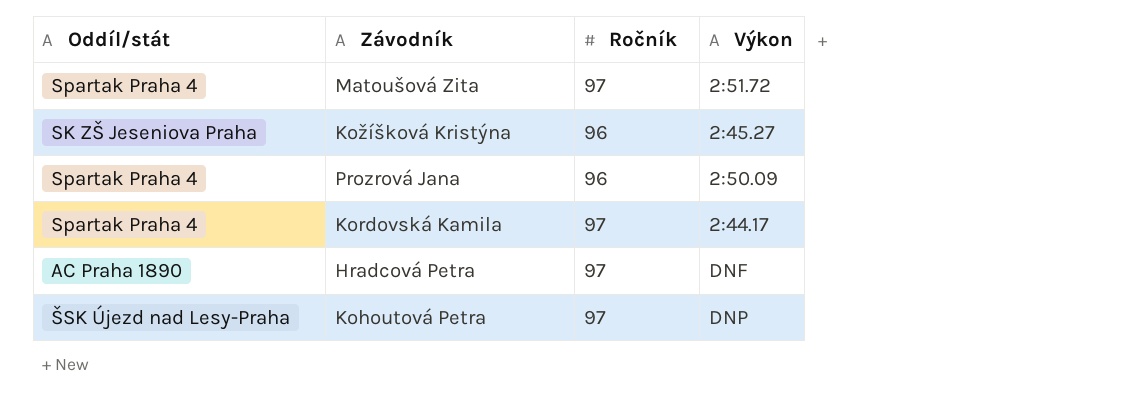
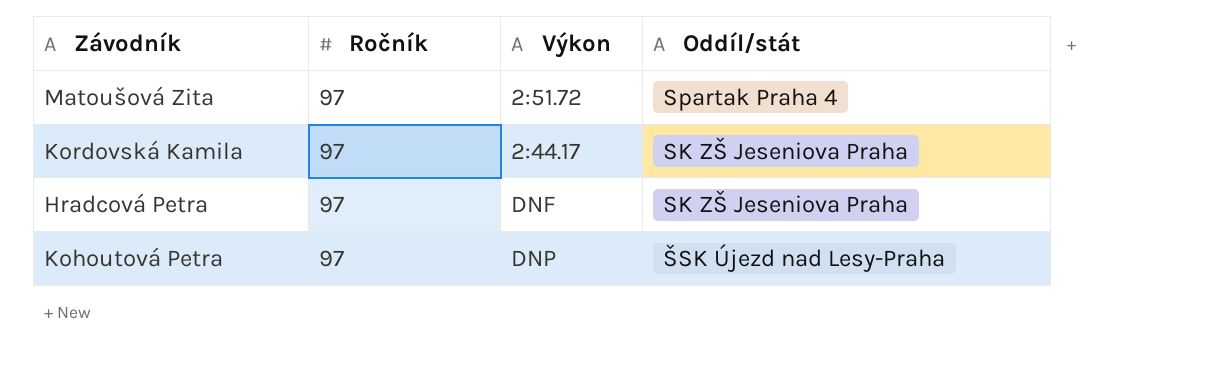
column Oddíl/stát | position: 1 -> 4
row Kožíšková Kristýna: SK ZŠ Jeseniova Praha | 96 | 2:45.27 -> none
row Prozrová Jana: Spartak Praha 4 | 96 | 2:50.09 -> none
Kordovská Kamila | Oddíl/stát: Spartak Praha 4 -> SK ZŠ Jeseniova Praha
Hradcová Petra | Oddíl/stát: AC Praha 1890 -> SK ZŠ Jeseniova Praha

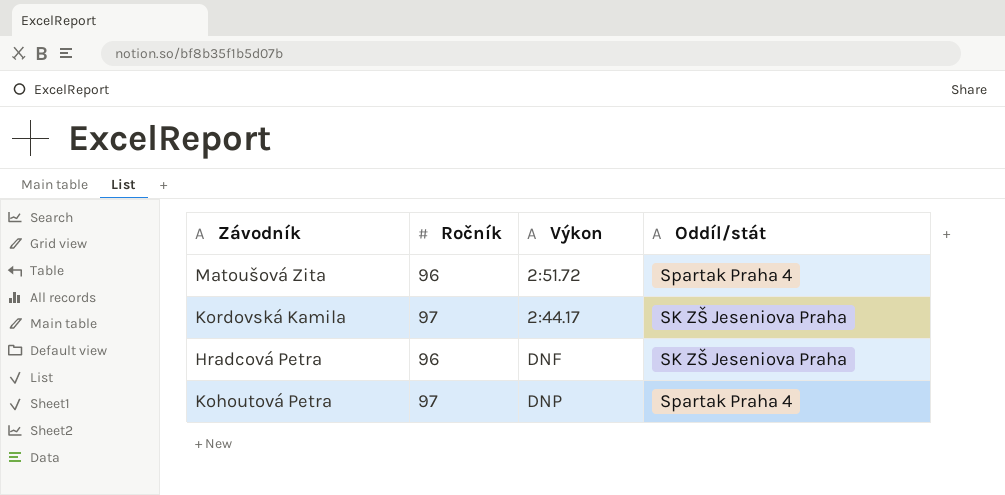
Matoušová Zita | Ročník: 97 -> 96
Hradcová Petra | Ročník: 97 -> 96
Kohoutová Petra | Oddíl/stát: ŠSK Újezd nad Lesy-Praha -> Spartak Praha 4

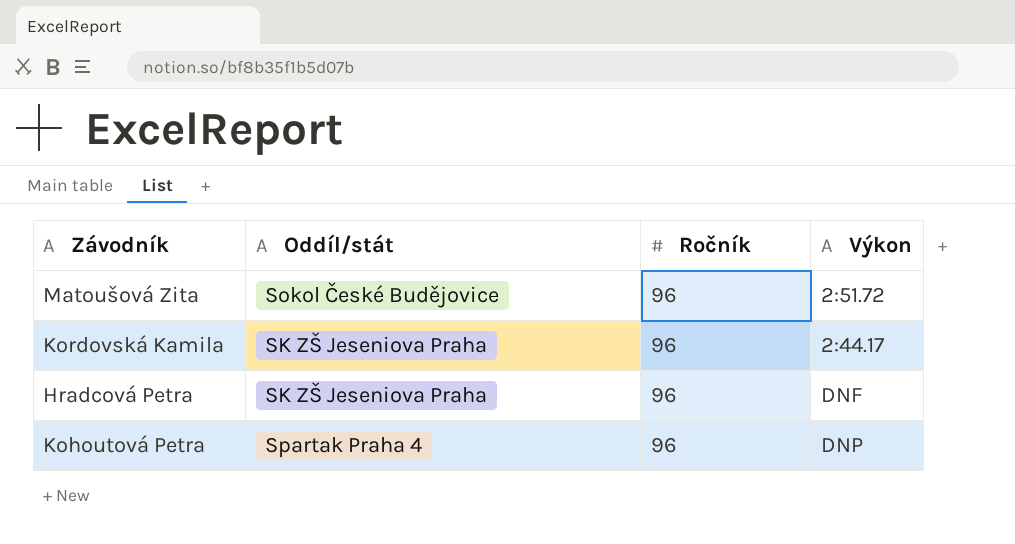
column Oddíl/stát | position: 4 -> 2
Matoušová Zita | Oddíl/stát: Spartak Praha 4 -> Sokol České Budějovice
Kordovská Kamila | Ročník: 97 -> 96
Kohoutová Petra | Ročník: 97 -> 96

